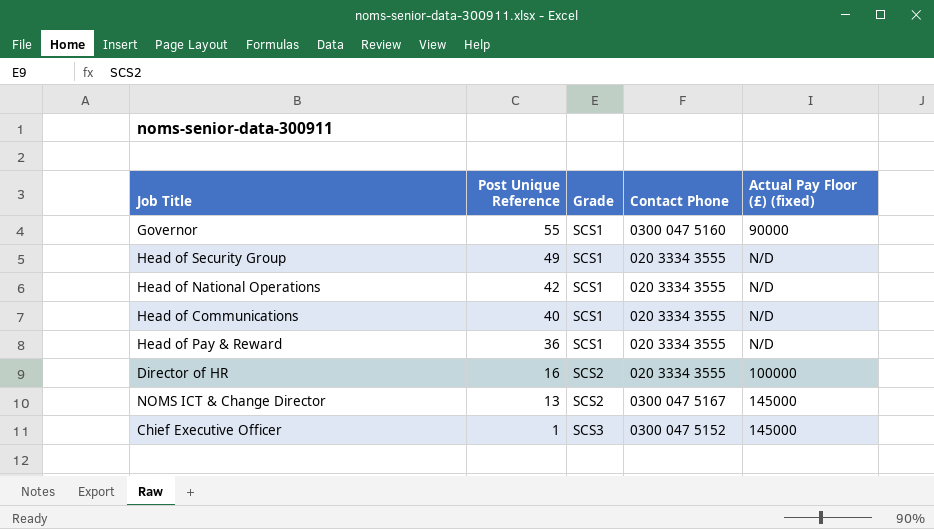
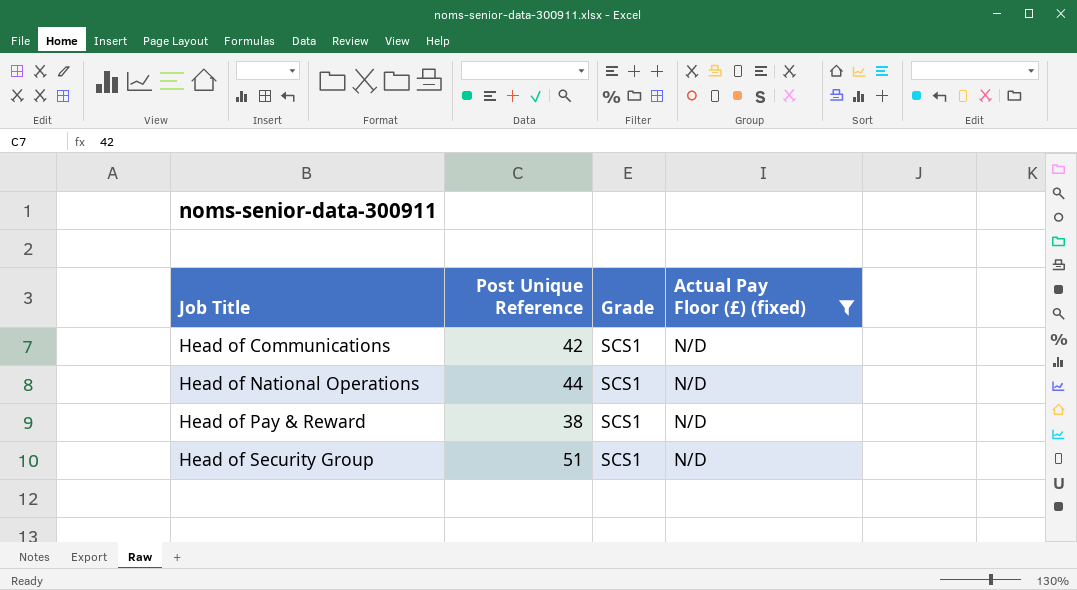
filter: none -> Actual Pay Floor (£) (fixed) = N/D
row order: Post Unique Reference descending -> Job Title ascending
column Contact Phone | position: 4 -> none
Head of Communications | Post Unique Reference: 40 -> 42
Head of National Operations | Post Unique Reference: 42 -> 44
Head of Pay & Reward | Post Unique Reference: 36 -> 38
Head of Security Group | Post Unique Reference: 49 -> 51

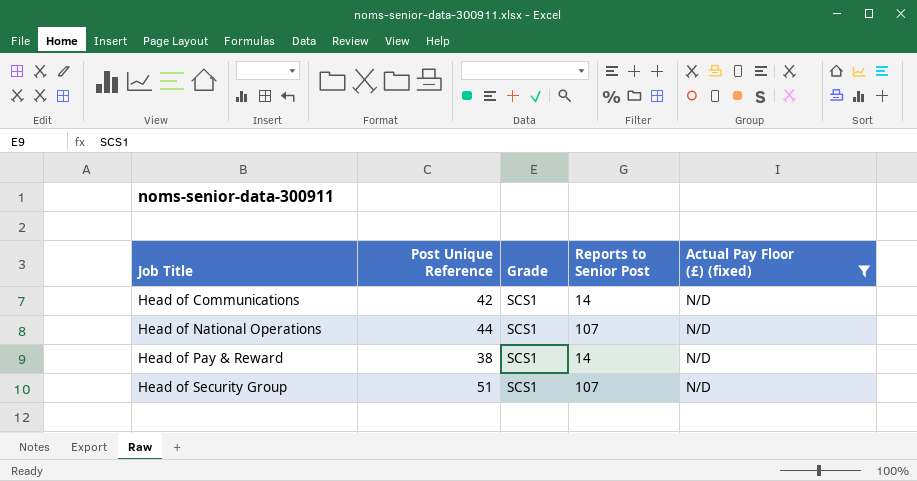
column Reports to Senior Post | position: none -> 4

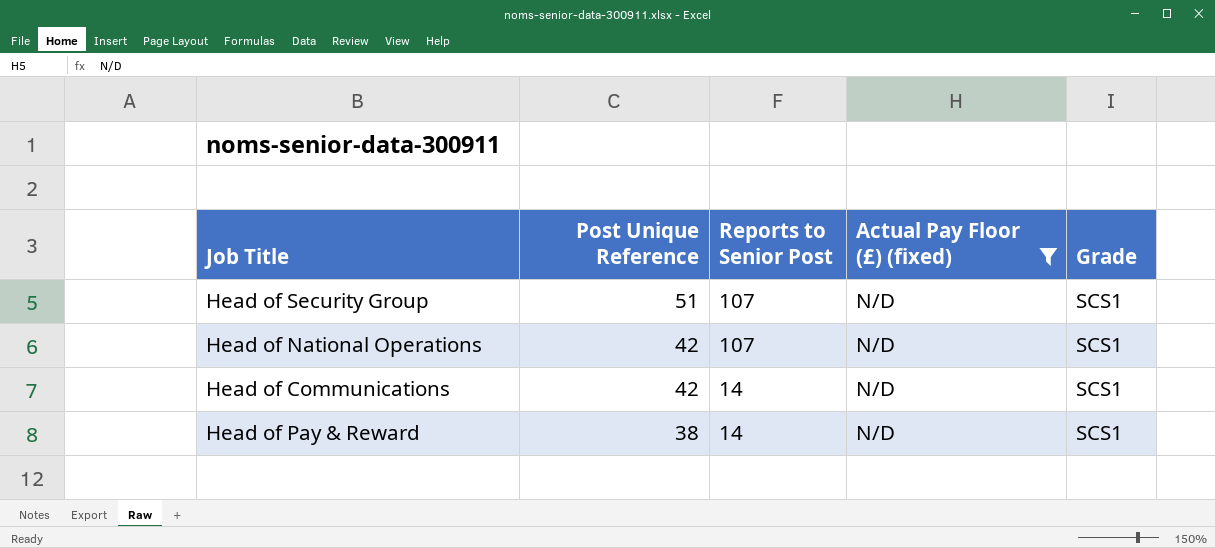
row order: Job Title ascending -> Post Unique Reference descending
column Grade | position: 3 -> 5
Head of National Operations | Post Unique Reference: 44 -> 42

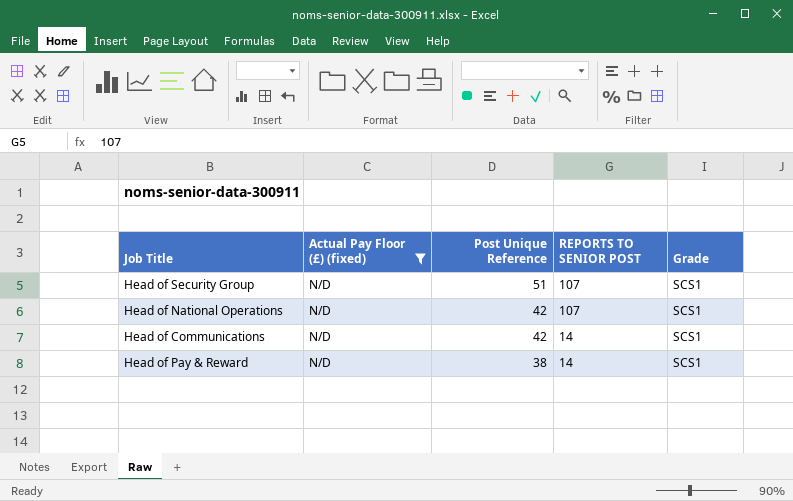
column Actual Pay Floor (£) (fixed) | position: 4 -> 2
column name: Reports to Senior Post -> REPORTS TO SENIOR POST

